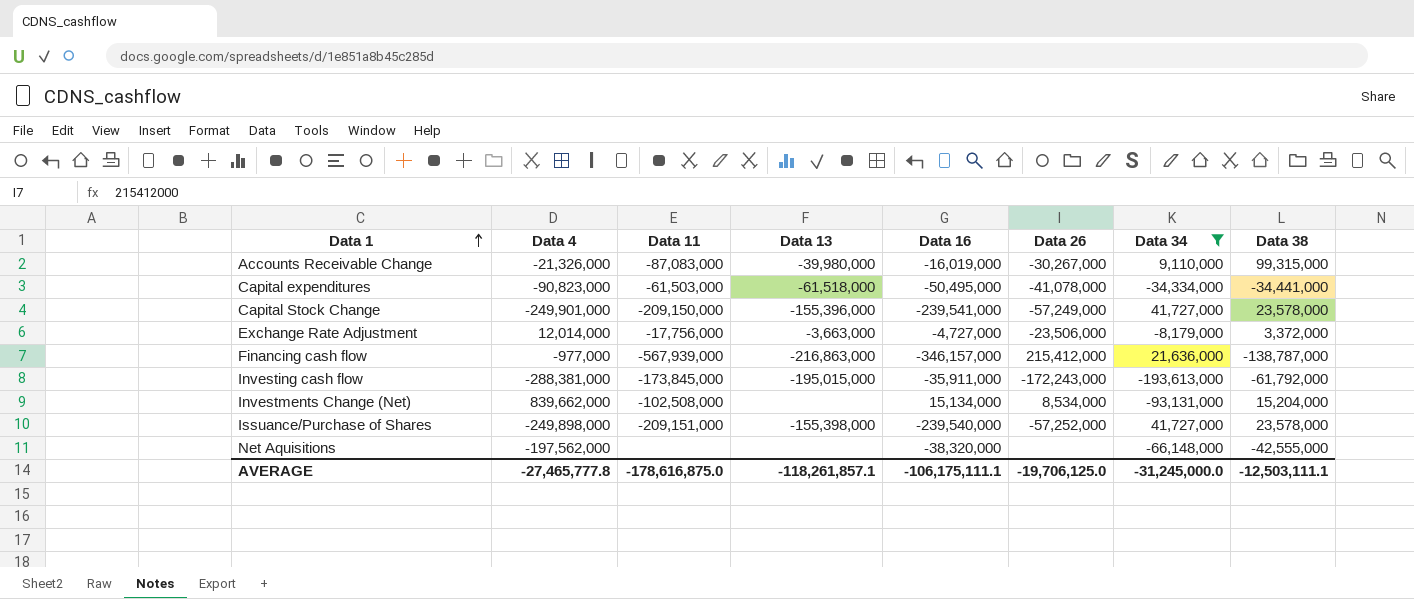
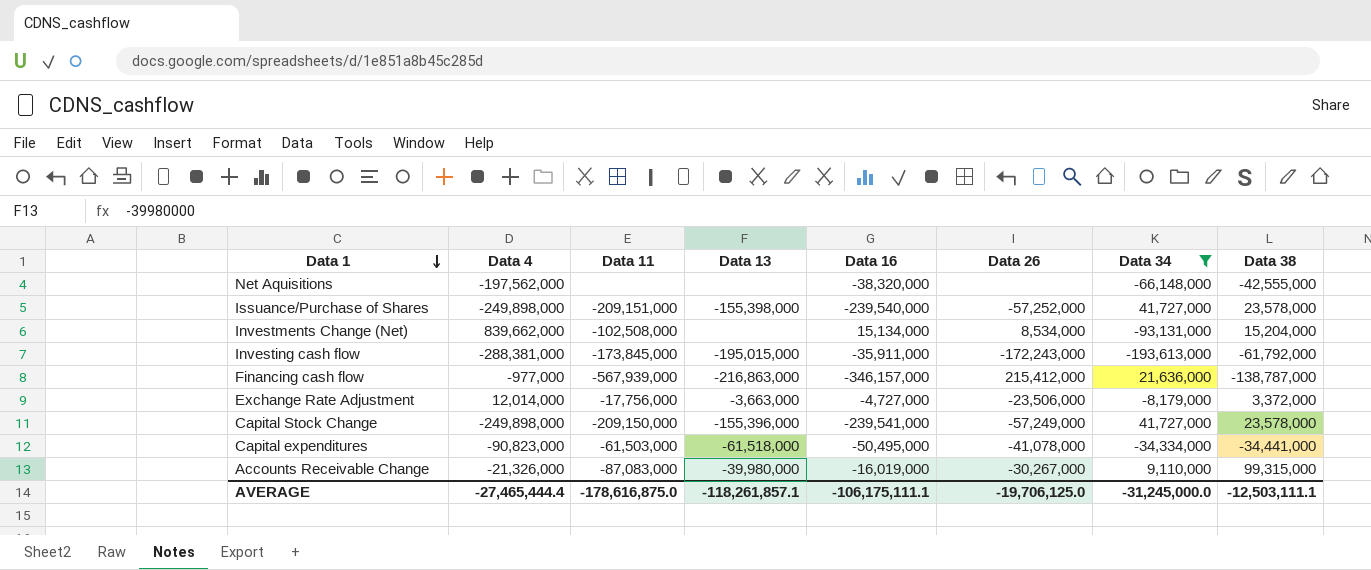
row order: Data 1 ascending -> Data 1 descending
Capital Stock Change | Data 4: -249,901,000 -> -249,898,000
AVERAGE | Data 4: -27,465,777.8 -> -27,465,444.4

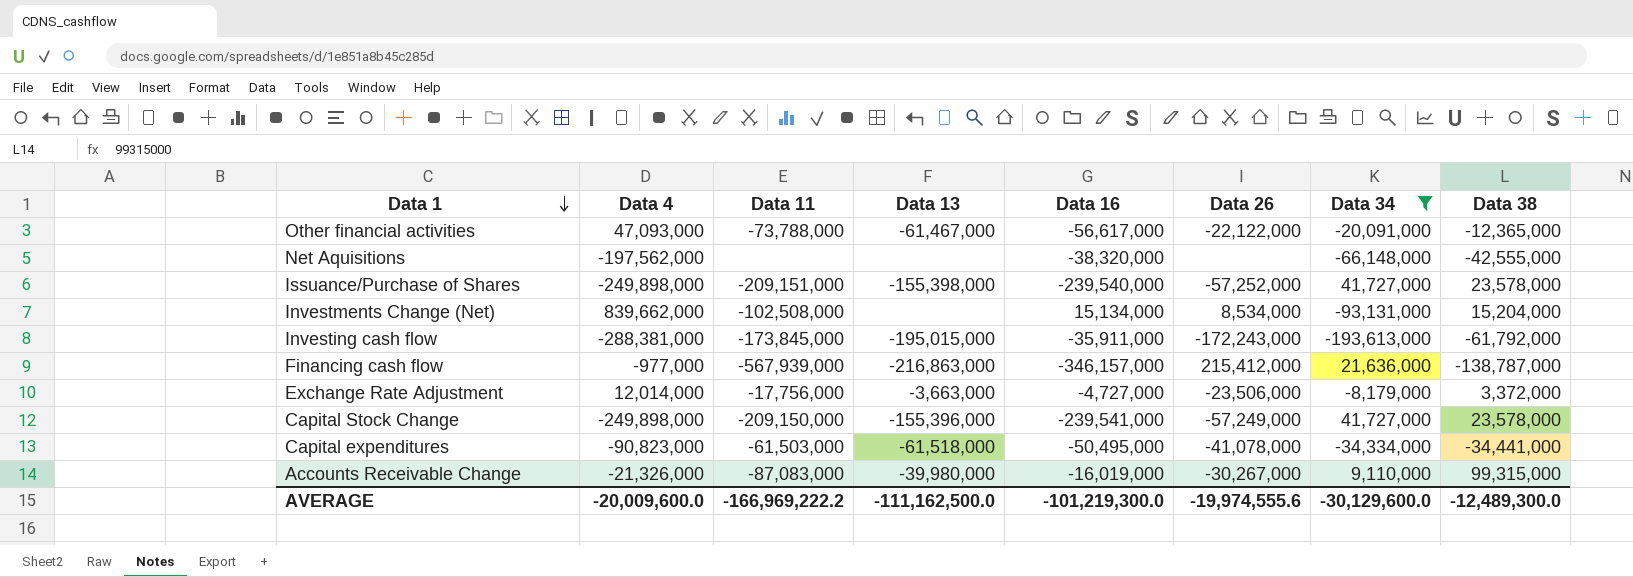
row Other financial activities: none -> 47,093,000 | -73,788,000 | -61,467,000 | -56,617,000 | -22,122,000 | -20,091,000 | -12,365,000
AVERAGE | Data 4: -27,465,444.4 -> -20,009,600.0
AVERAGE | Data 11: -178,616,875.0 -> -166,969,222.2
AVERAGE | Data 13: -118,261,857.1 -> -111,162,500.0
AVERAGE | Data 16: -106,175,111.1 -> -101,219,300.0
AVERAGE | Data 26: -19,706,125.0 -> -19,974,555.6
AVERAGE | Data 34: -31,245,000.0 -> -30,129,600.0
AVERAGE | Data 38: -12,503,111.1 -> -12,489,300.0

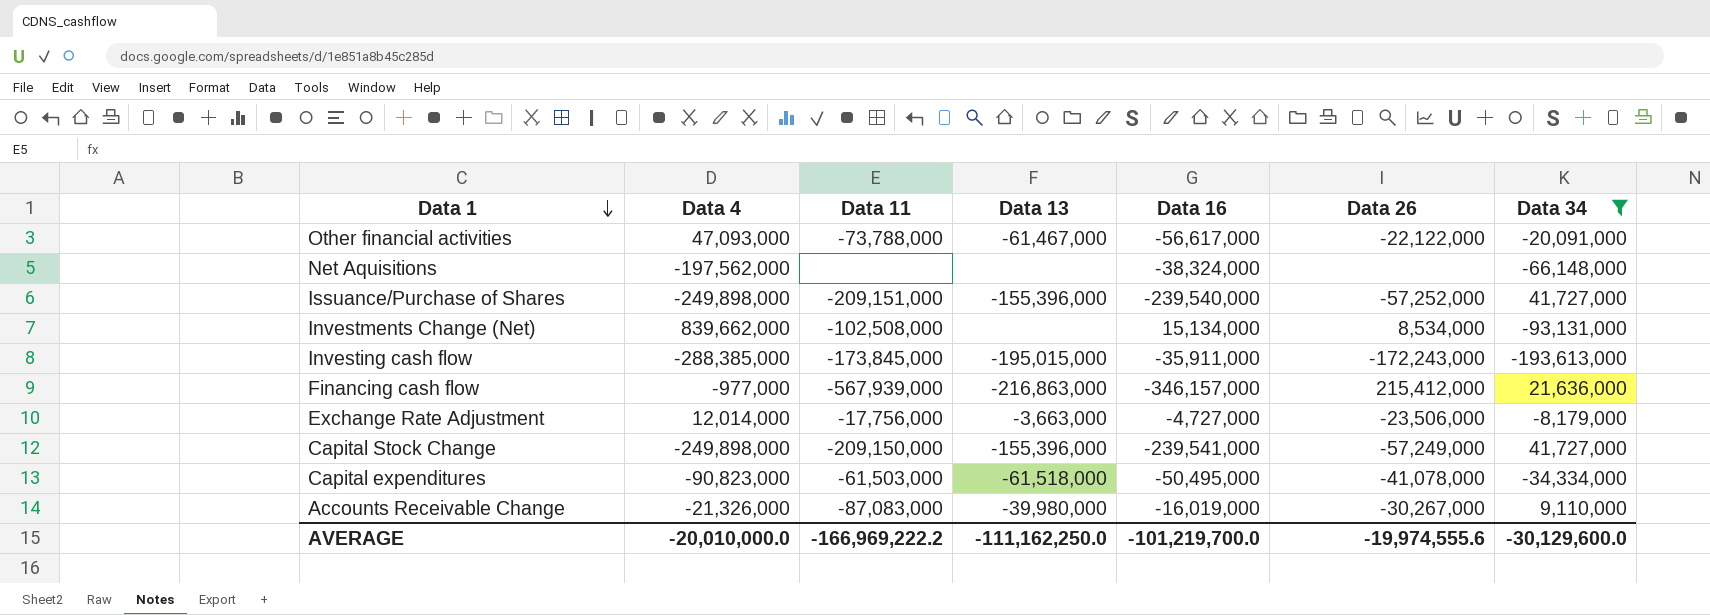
column Data 38 | position: 8 -> none
Net Aquisitions | Data 16: -38,320,000 -> -38,324,000
Issuance/Purchase of Shares | Data 13: -155,398,000 -> -155,396,000
Investing cash flow | Data 4: -288,381,000 -> -288,385,000
AVERAGE | Data 4: -20,009,600.0 -> -20,010,000.0
AVERAGE | Data 13: -111,162,500.0 -> -111,162,250.0
AVERAGE | Data 16: -101,219,300.0 -> -101,219,700.0

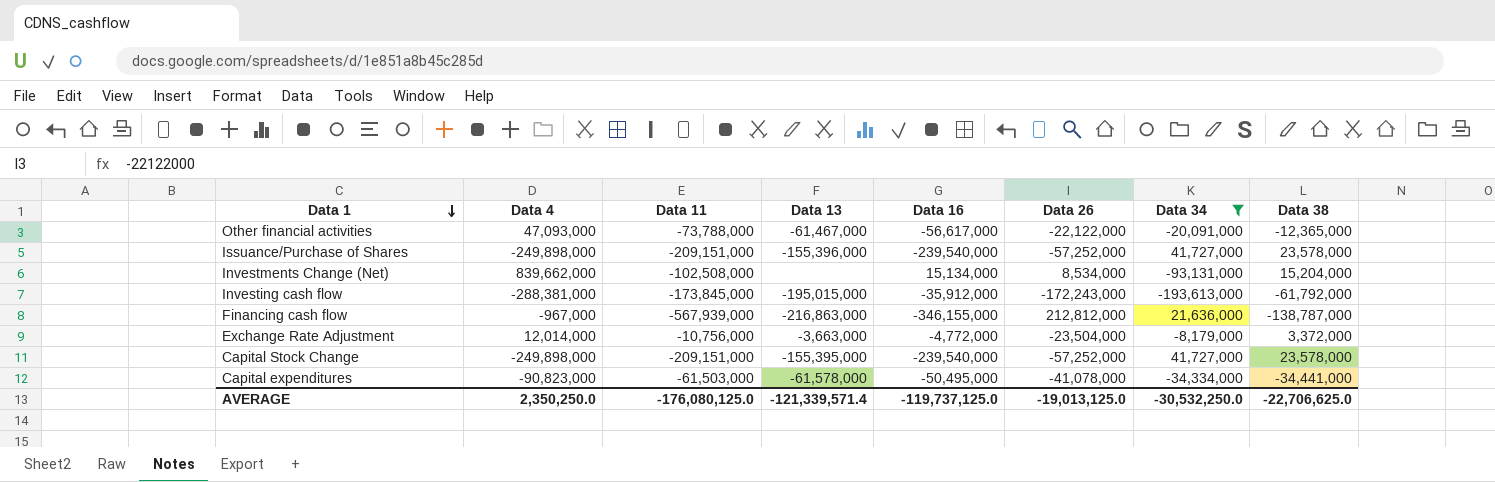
column Data 38 | position: none -> 8
row Net Aquisitions: -197,562,000 | none | none | -38,324,000 | none | -66,148,000 -> none
row Accounts Receivable Change: -21,326,000 | -87,083,000 | -39,980,000 | -16,019,000 | -30,267,000 | 9,110,000 -> none
Investing cash flow | Data 4: -288,385,000 -> -288,381,000
Investing cash flow | Data 16: -35,911,000 -> -35,912,000
Financing cash flow | Data 4: -977,000 -> -967,000
Financing cash flow | Data 16: -346,157,000 -> -346,155,000
Financing cash flow | Data 26: 215,412,000 -> 212,812,000
Exchange Rate Adjustment | Data 11: -17,756,000 -> -10,756,000
Exchange Rate Adjustment | Data 16: -4,727,000 -> -4,772,000
Exchange Rate Adjustment | Data 26: -23,506,000 -> -23,504,000
Capital Stock Change | Data 11: -209,150,000 -> -209,151,000
Capital Stock Change | Data 13: -155,396,000 -> -155,395,000
Capital Stock Change | Data 16: -239,541,000 -> -239,540,000
Capital Stock Change | Data 26: -57,249,000 -> -57,252,000
Capital expenditures | Data 13: -61,518,000 -> -61,578,000
AVERAGE | Data 4: -20,010,000.0 -> 2,350,250.0
AVERAGE | Data 11: -166,969,222.2 -> -176,080,125.0
AVERAGE | Data 13: -111,162,250.0 -> -121,339,571.4
AVERAGE | Data 16: -101,219,700.0 -> -119,737,125.0
AVERAGE | Data 26: -19,974,555.6 -> -19,013,125.0
AVERAGE | Data 34: -30,129,600.0 -> -30,532,250.0

